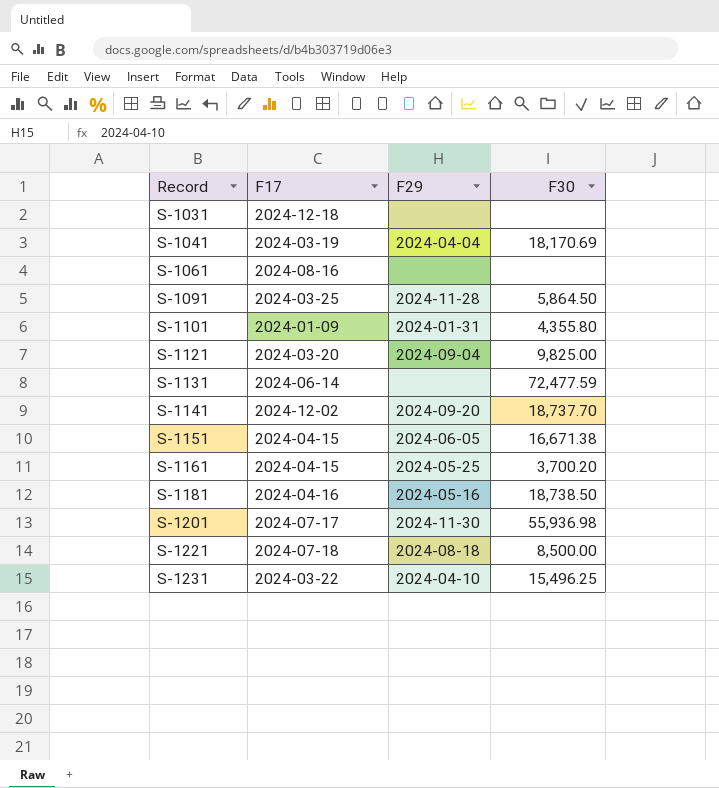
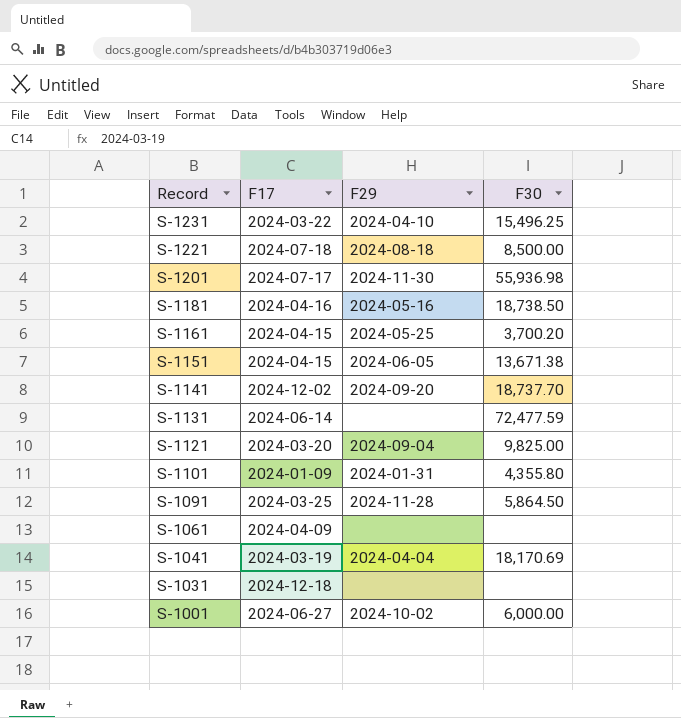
row order: Record ascending -> Record descending
S-1151 | F30: 16,671.38 -> 13,671.38
S-1061 | F17: 2024-08-16 -> 2024-04-09
row S-1001: none -> 2024-06-27 | 2024-10-02 | 6,000.00

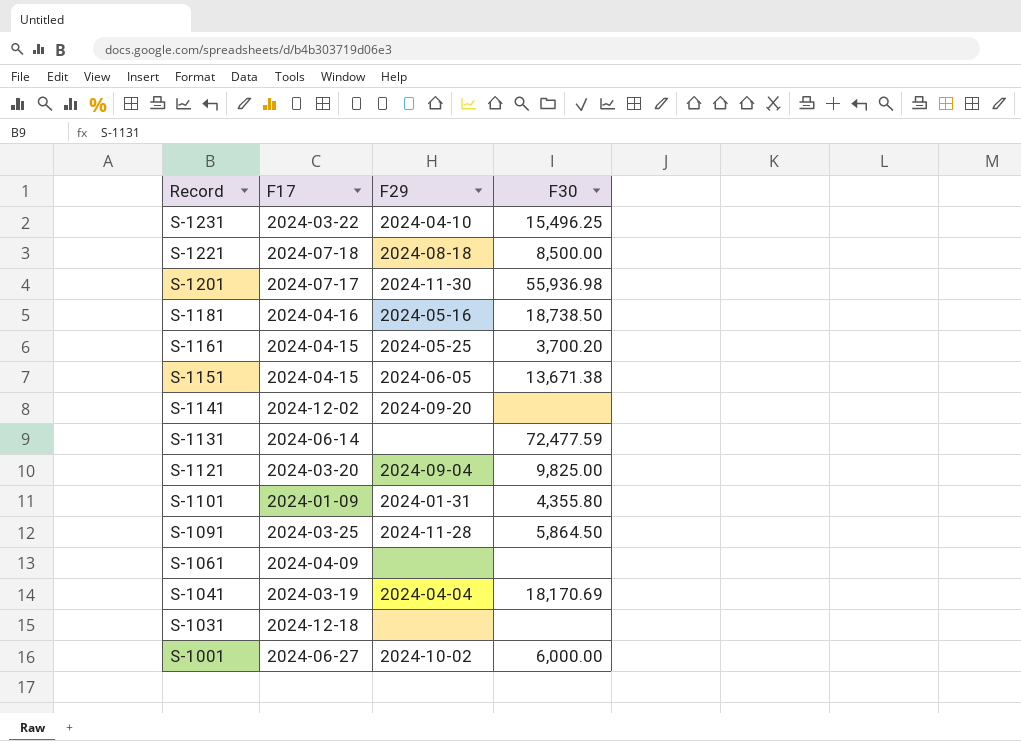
S-1141 | F30: 18,737.70 -> none

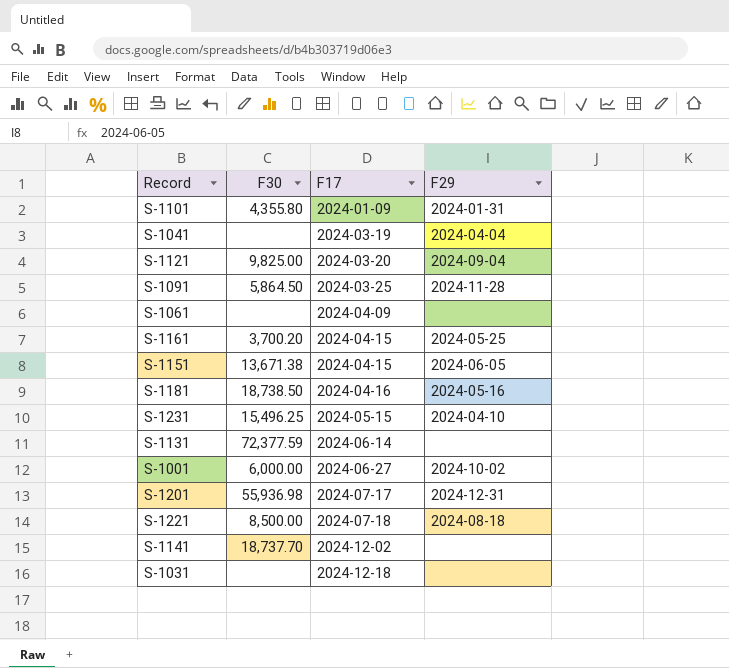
row order: Record descending -> F17 ascending
column F30 | position: 4 -> 2
S-1041 | F30: 18,170.69 -> none
S-1231 | F17: 2024-03-22 -> 2024-05-15
S-1131 | F30: 72,477.59 -> 72,377.59
S-1201 | F29: 2024-11-30 -> 2024-12-31
S-1141 | F30: none -> 18,737.70
S-1141 | F29: 2024-09-20 -> none

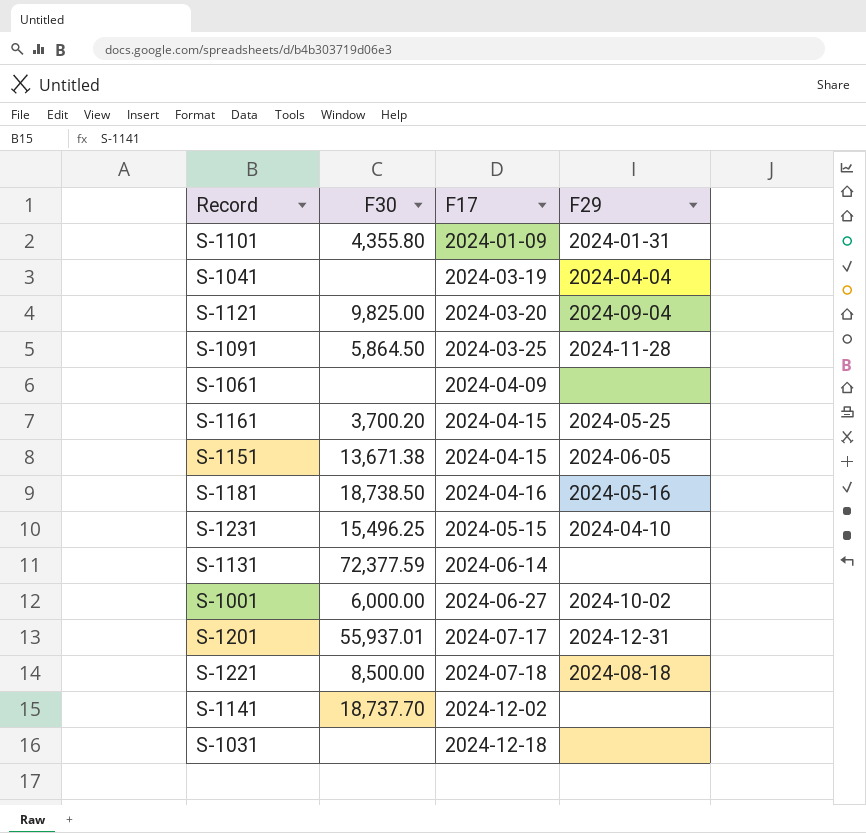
S-1201 | F30: 55,936.98 -> 55,937.01

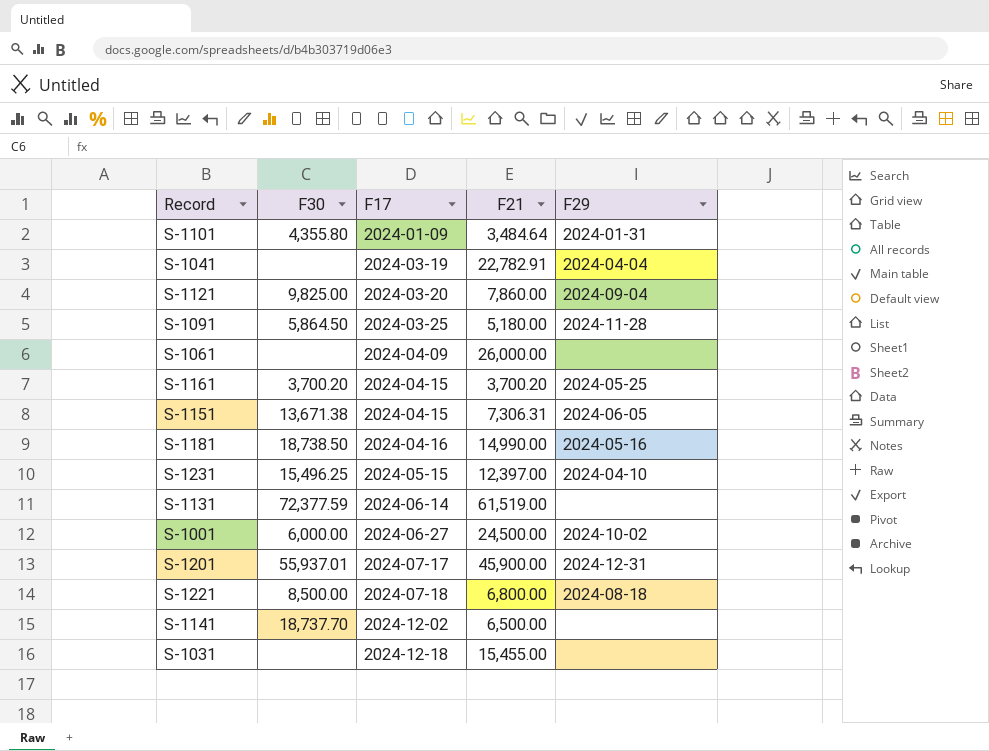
column F21 | position: none -> 4

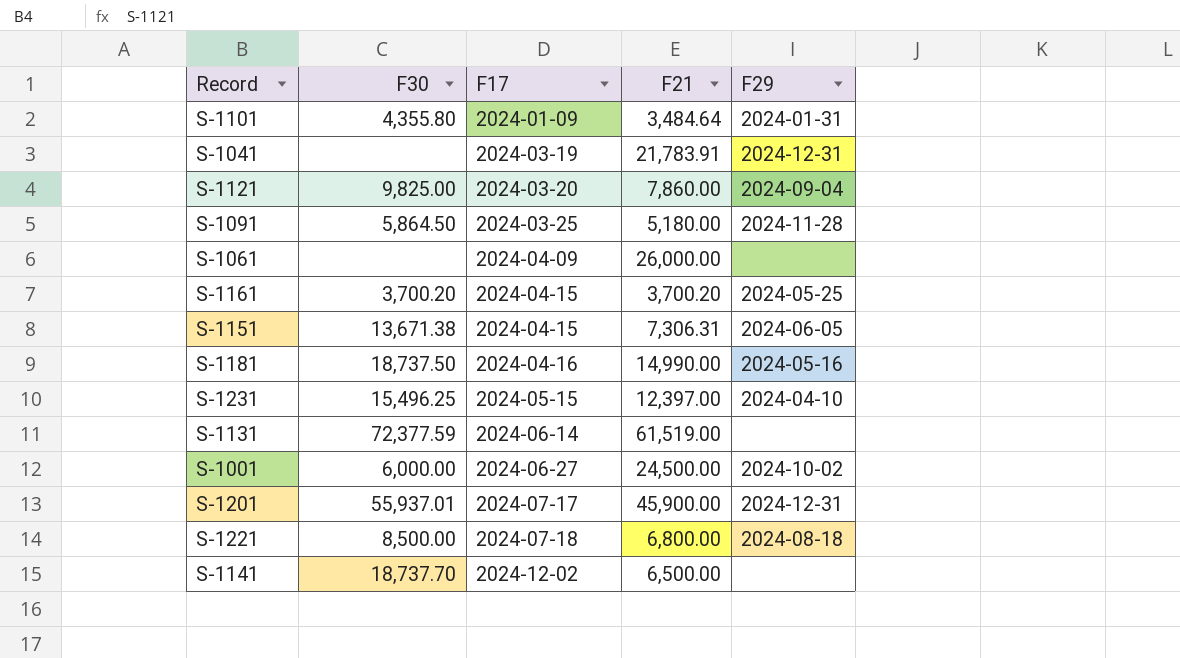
row S-1031: none | 2024-12-18 | 15,455.00 | none -> none
S-1041 | F21: 22,782.91 -> 21,783.91
S-1041 | F29: 2024-04-04 -> 2024-12-31
S-1181 | F30: 18,738.50 -> 18,737.50

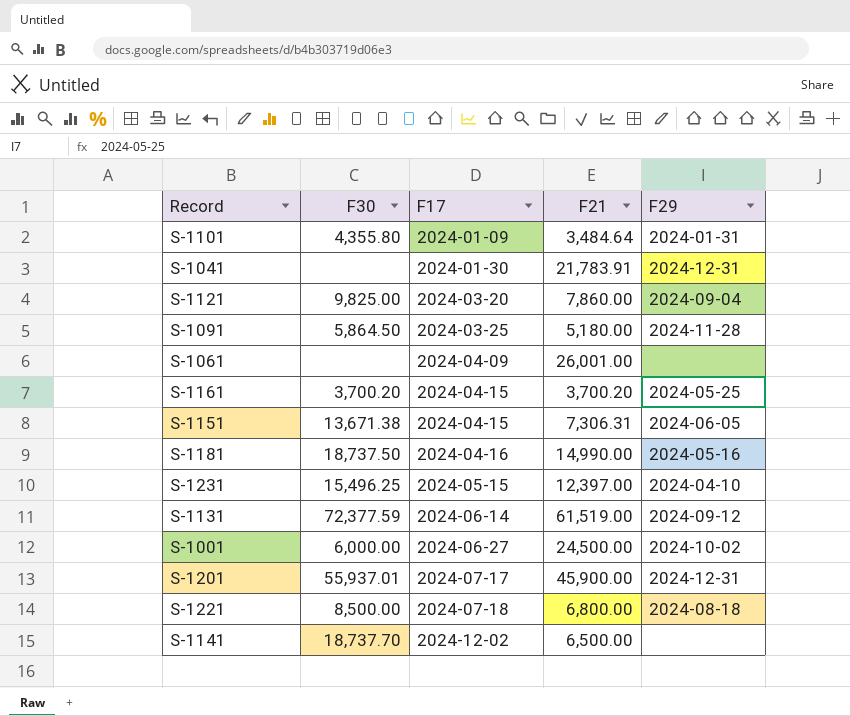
S-1041 | F17: 2024-03-19 -> 2024-01-30
S-1061 | F21: 26,000.00 -> 26,001.00
S-1131 | F29: none -> 2024-09-12

